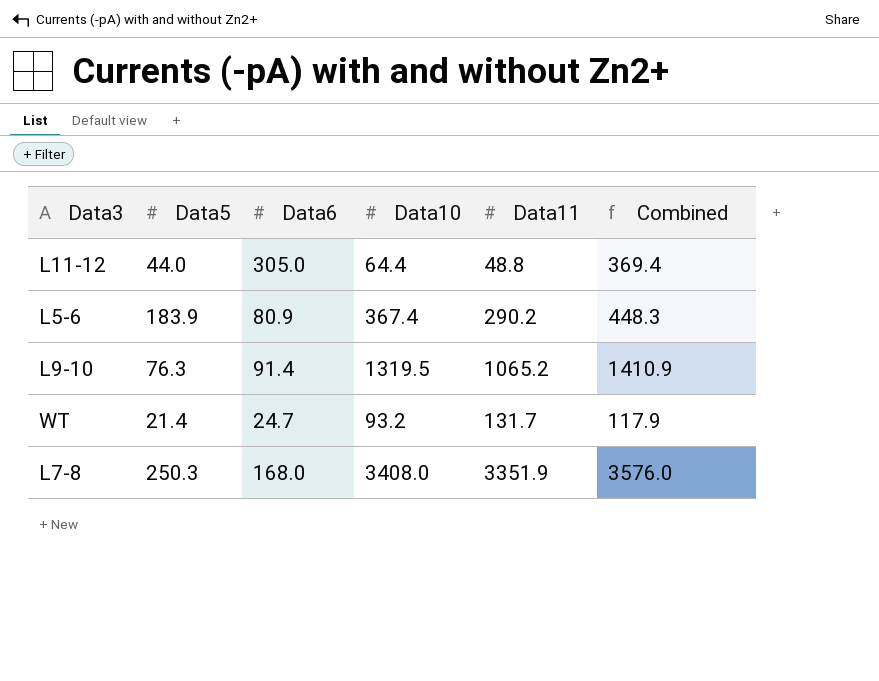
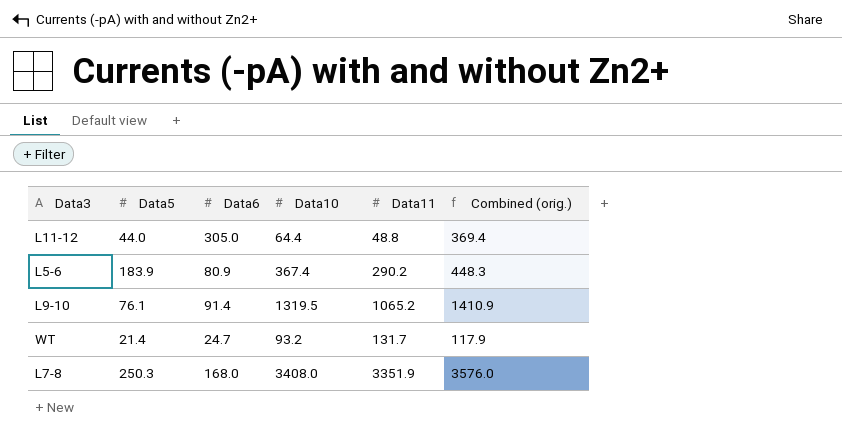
column name: Combined -> Combined (orig.)
L9-10 | Data5: 76.3 -> 76.1

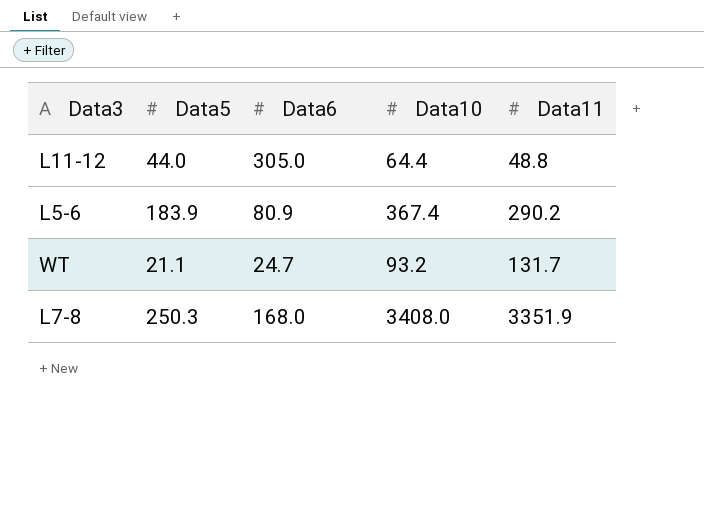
column Combined (orig.) | formula: [Data6] + [Data10] -> none
row L9-10: 76.1 | 91.4 | 1319.5 | 1065.2 | 1410.9 -> none
WT | Data5: 21.4 -> 21.1

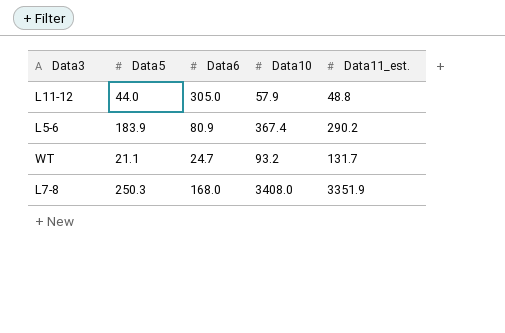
column name: Data11 -> Data11_est.
L11-12 | Data10: 64.4 -> 57.9

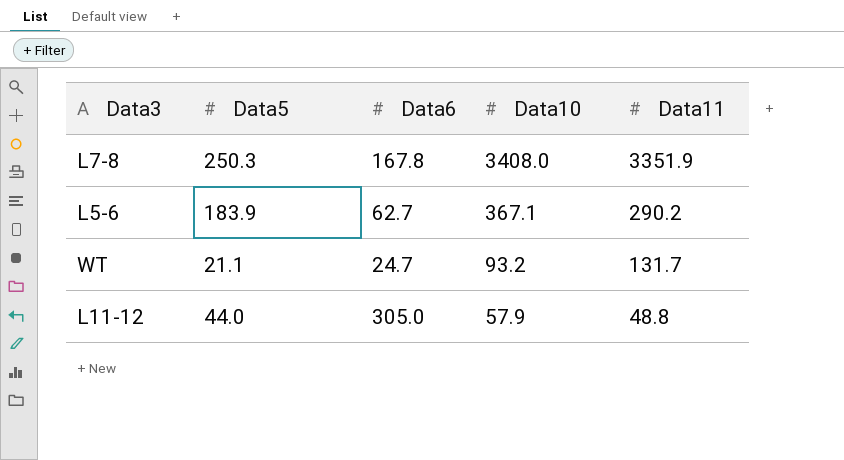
row order: none -> Data10 descending
column name: Data11_est. -> Data11
L7-8 | Data6: 168.0 -> 167.8
L5-6 | Data6: 80.9 -> 62.7
L5-6 | Data10: 367.4 -> 367.1

